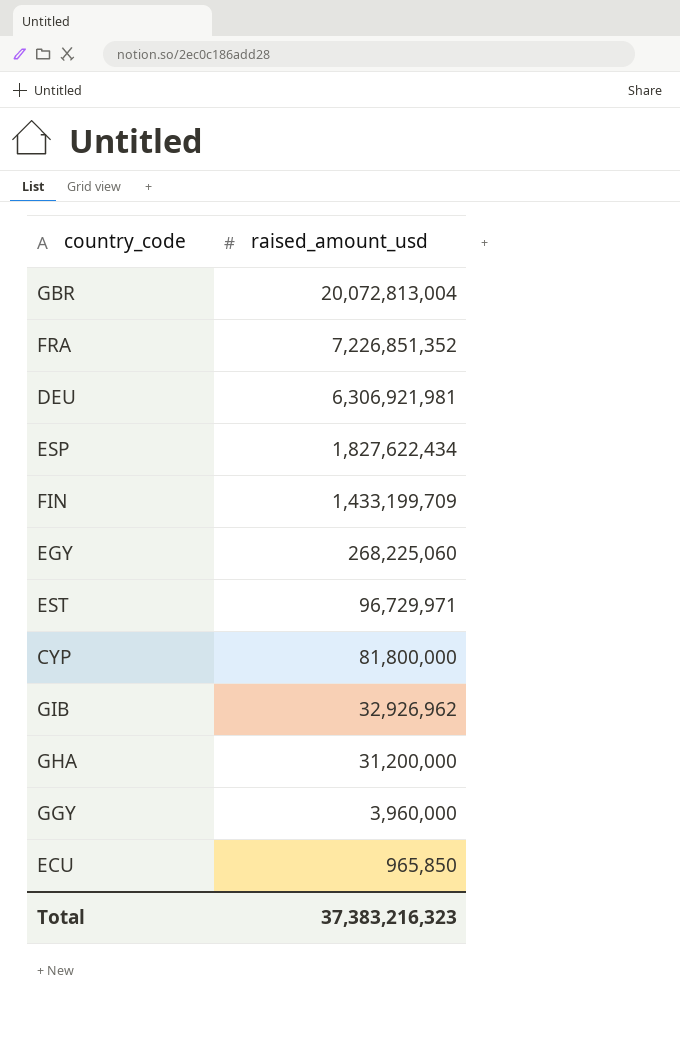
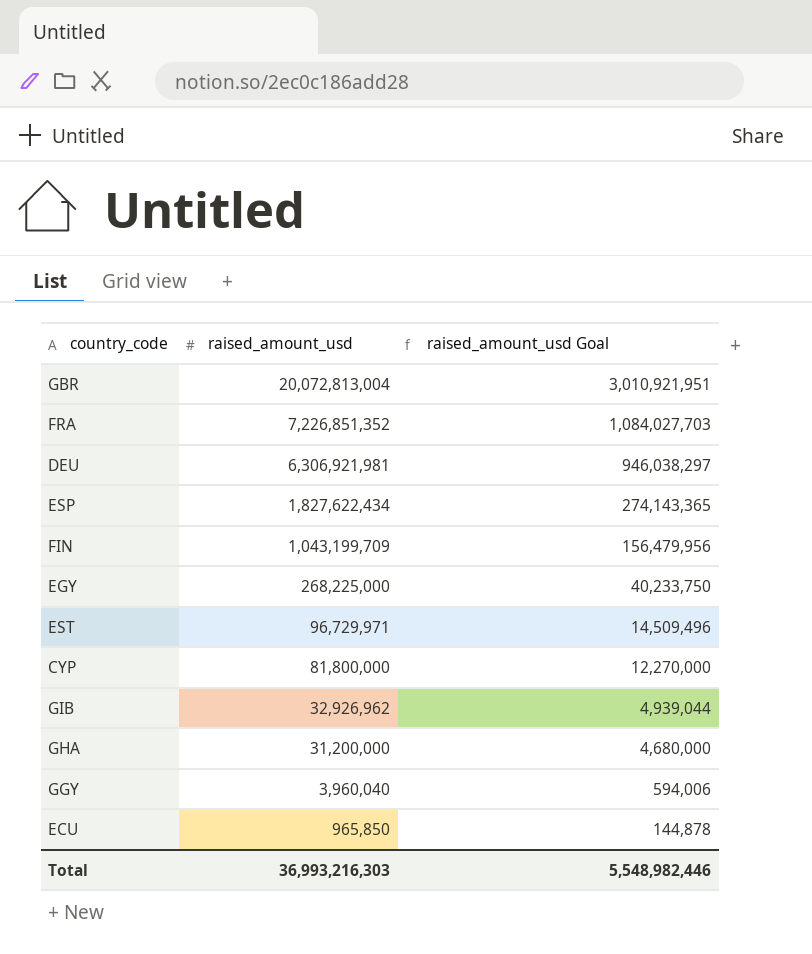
column raised_amount_usd Goal | formula: none -> [raised_amount_usd] * 0.15
FIN | raised_amount_usd: 1,433,199,709 -> 1,043,199,709
EGY | raised_amount_usd: 268,225,060 -> 268,225,000
GGY | raised_amount_usd: 3,960,000 -> 3,960,040
Total | raised_amount_usd: 37,383,216,323 -> 36,993,216,303

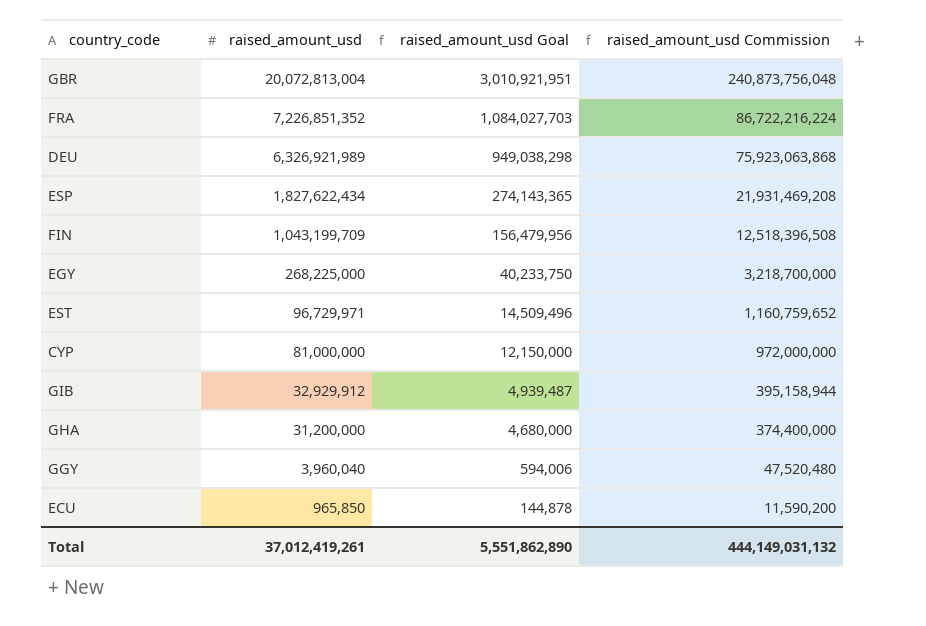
column raised_amount_usd Commission | formula: none -> [raised_amount_usd] * 12
DEU | raised_amount_usd: 6,306,921,981 -> 6,326,921,989
DEU | raised_amount_usd Goal: 946,038,297 -> 949,038,298
CYP | raised_amount_usd: 81,800,000 -> 81,000,000
CYP | raised_amount_usd Goal: 12,270,000 -> 12,150,000
GIB | raised_amount_usd: 32,926,962 -> 32,929,912
GIB | raised_amount_usd Goal: 4,939,044 -> 4,939,487
Total | raised_amount_usd: 36,993,216,303 -> 37,012,419,261
Total | raised_amount_usd Goal: 5,548,982,446 -> 5,551,862,890

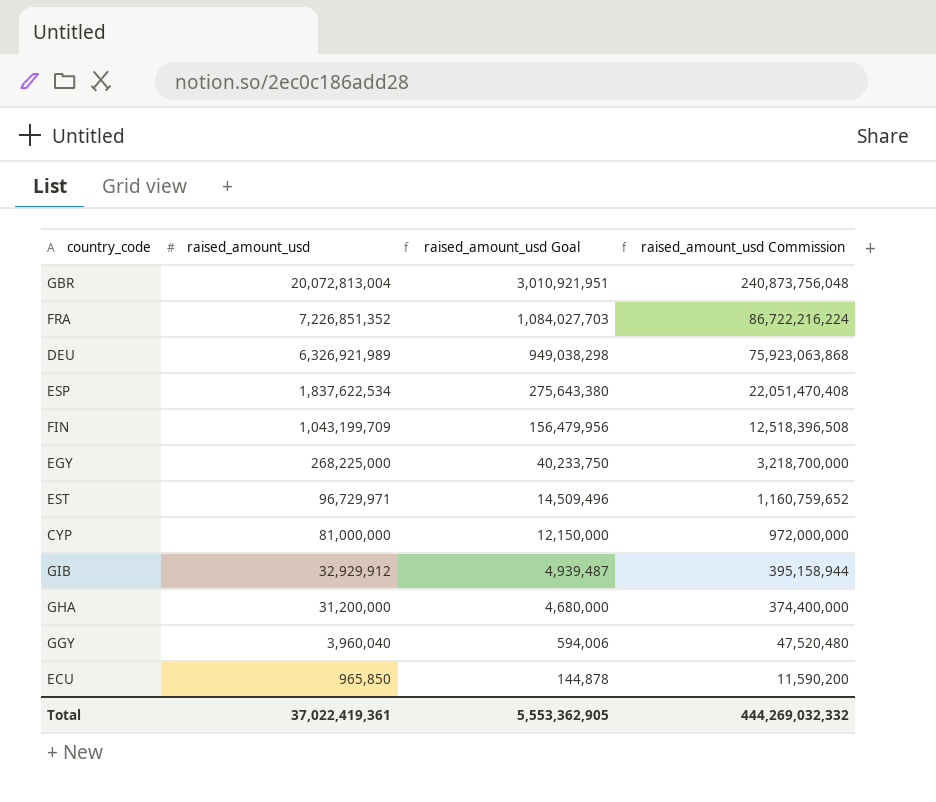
ESP | raised_amount_usd: 1,827,622,434 -> 1,837,622,534
ESP | raised_amount_usd Goal: 274,143,365 -> 275,643,380
ESP | raised_amount_usd Commission: 21,931,469,208 -> 22,051,470,408
Total | raised_amount_usd: 37,012,419,261 -> 37,022,419,361
Total | raised_amount_usd Goal: 5,551,862,890 -> 5,553,362,905
Total | raised_amount_usd Commission: 444,149,031,132 -> 444,269,032,332

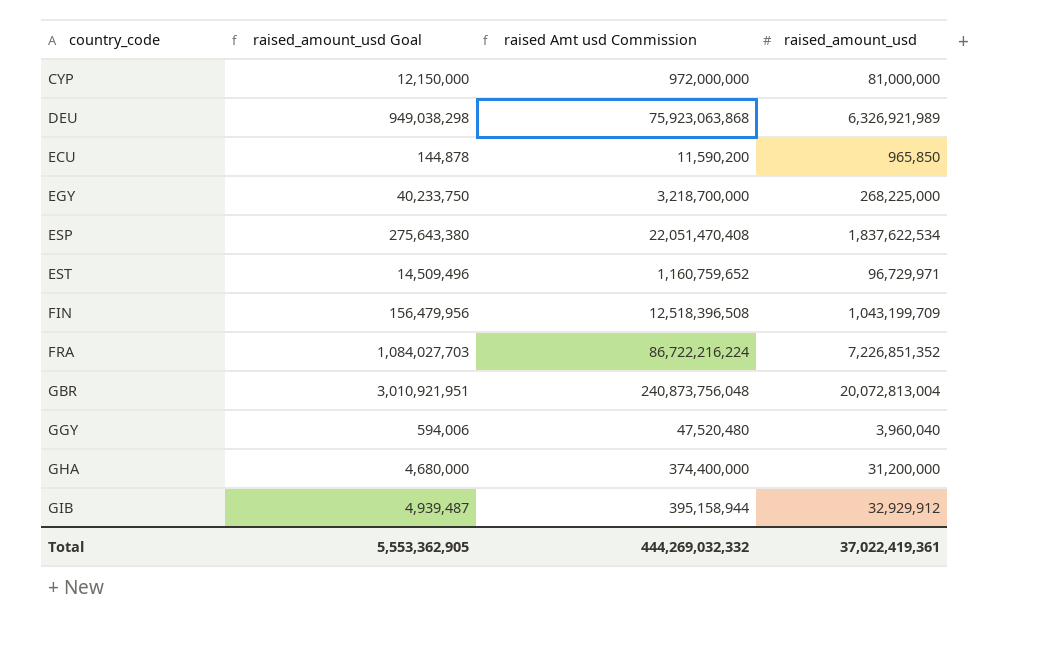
row order: raised_amount_usd descending -> country_code ascending
column name: raised_amount_usd Commission -> raised Amt usd Commission
column raised_amount_usd | position: 2 -> 4

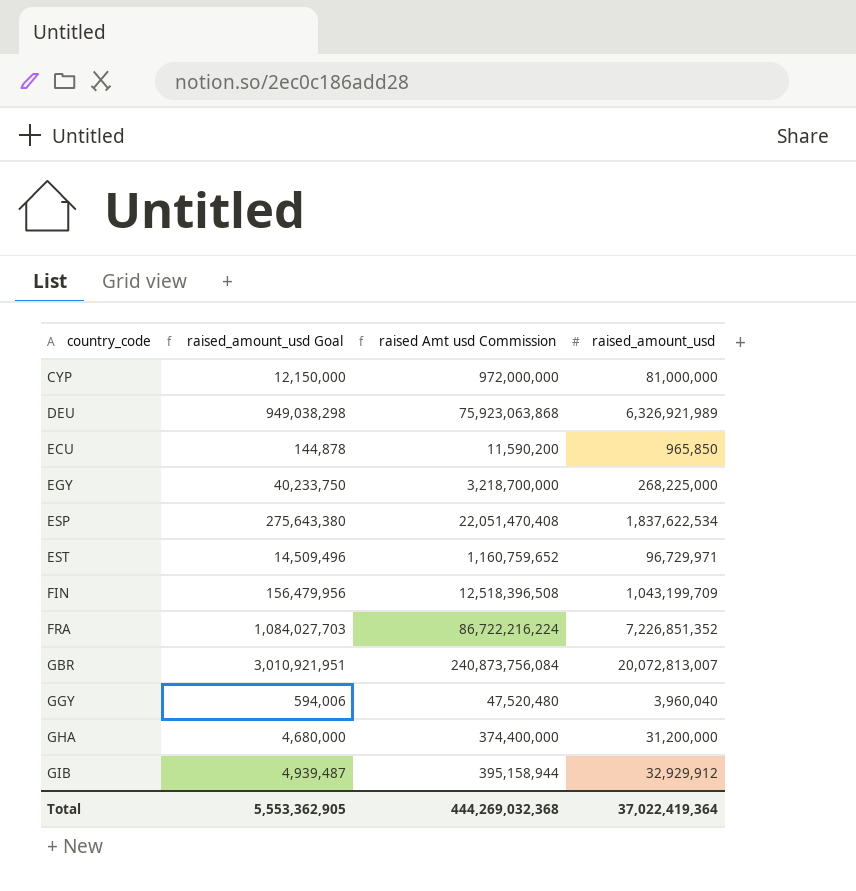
GBR | raised Amt usd Commission: 240,873,756,048 -> 240,873,756,084
GBR | raised_amount_usd: 20,072,813,004 -> 20,072,813,007
Total | raised Amt usd Commission: 444,269,032,332 -> 444,269,032,368
Total | raised_amount_usd: 37,022,419,361 -> 37,022,419,364

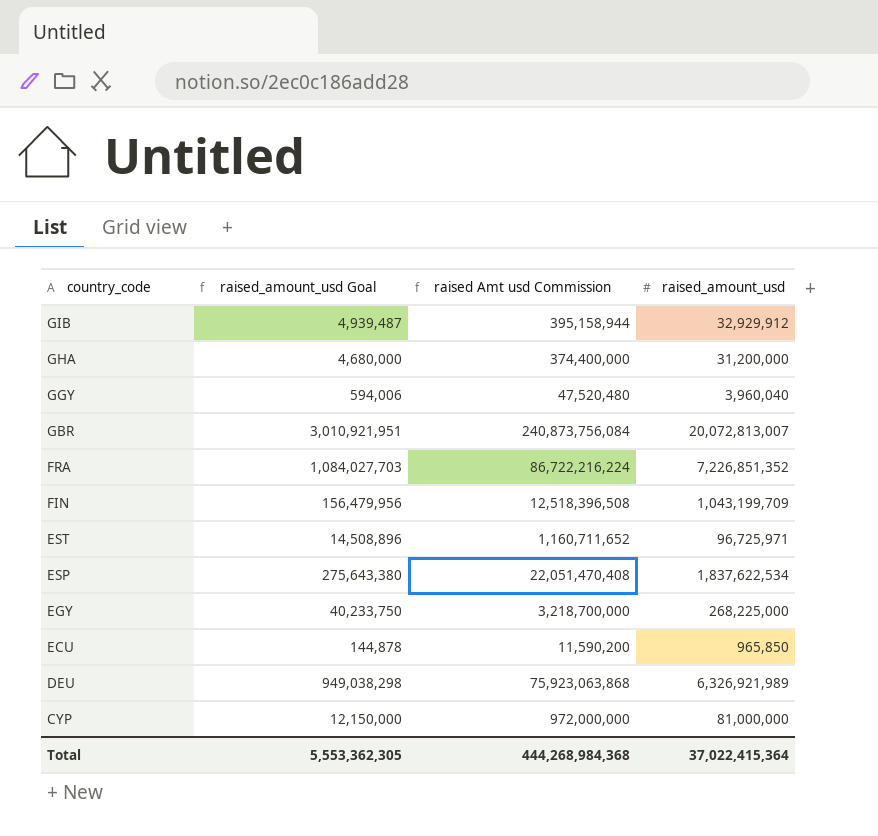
row order: country_code ascending -> country_code descending
EST | raised_amount_usd Goal: 14,509,496 -> 14,508,896
EST | raised Amt usd Commission: 1,160,759,652 -> 1,160,711,652
EST | raised_amount_usd: 96,729,971 -> 96,725,971
Total | raised_amount_usd Goal: 5,553,362,905 -> 5,553,362,305
Total | raised Amt usd Commission: 444,269,032,368 -> 444,268,984,368
Total | raised_amount_usd: 37,022,419,364 -> 37,022,415,364

